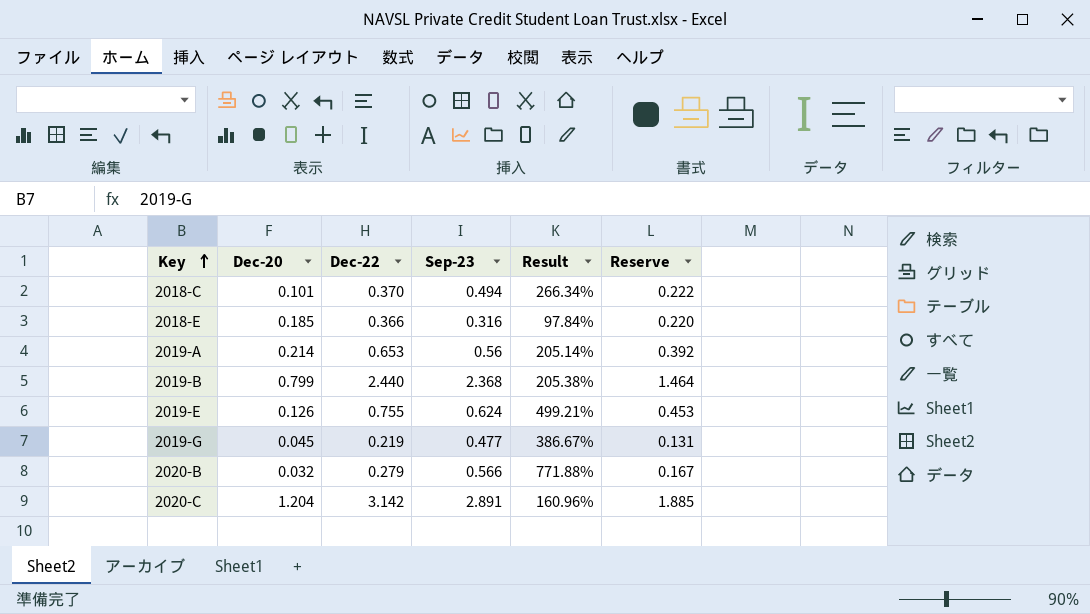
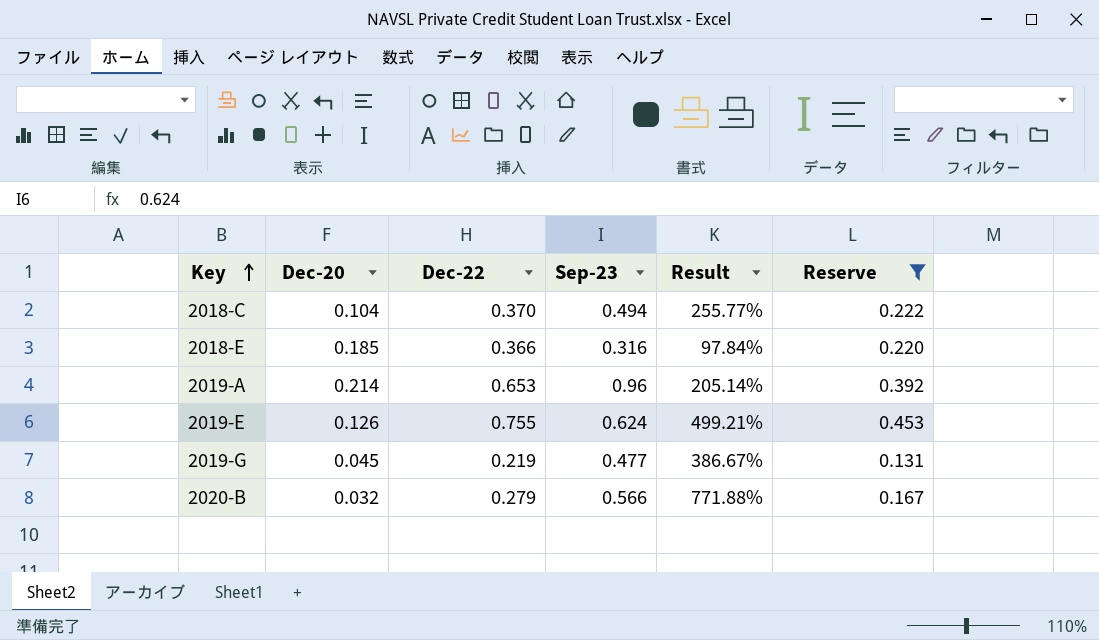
filter: none -> Reserve <= 0.453
2018-C | Dec-20: 0.101 -> 0.104
2018-C | Result: 266.34% -> 255.77%
2019-A | Sep-23: 0.56 -> 0.96

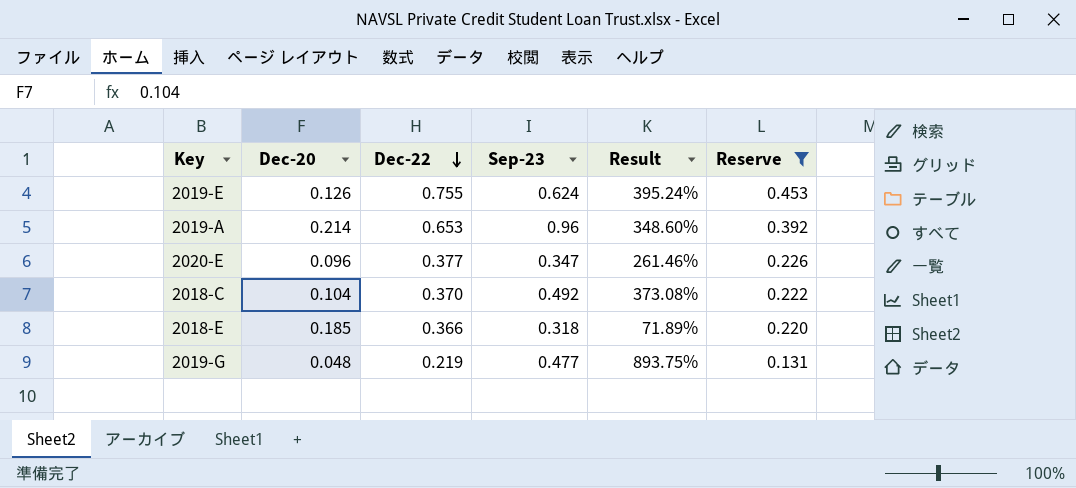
row order: Key ascending -> Dec-22 descending
column Result | formula: ([Dec-22] - [Dec-20]) / [Dec-20] -> ([Sep-23] - [Dec-20]) / [Dec-20]
row 2020-B: 0.032 | 0.279 | 0.566 | 771.88% | 0.167 -> none
row 2020-E: none -> 0.096 | 0.377 | 0.347 | 261.46% | 0.226
2018-C | Sep-23: 0.494 -> 0.492
2018-E | Sep-23: 0.316 -> 0.318
2019-G | Dec-20: 0.045 -> 0.048

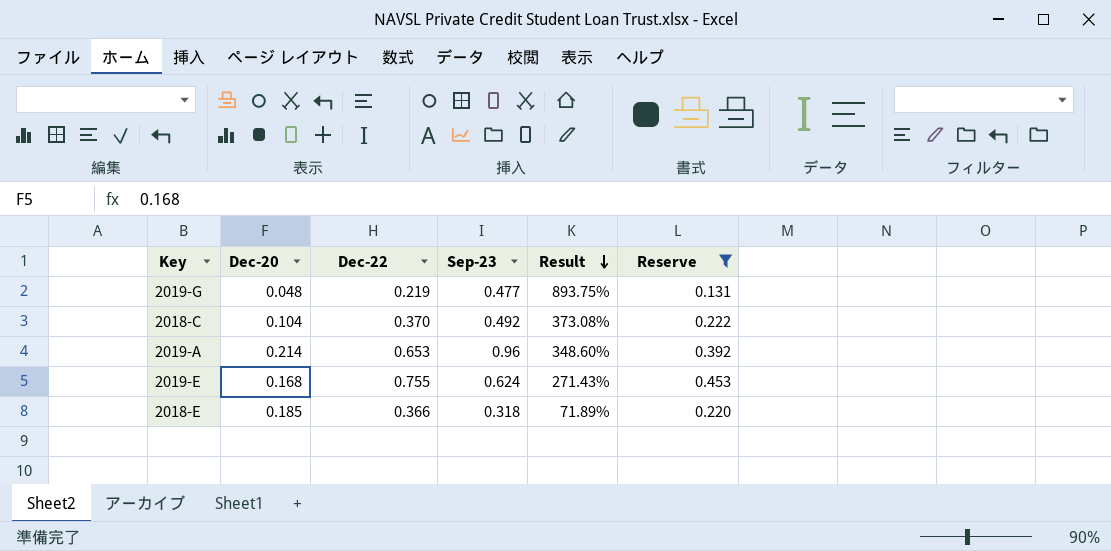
row order: Dec-22 descending -> Result descending
row 2020-E: 0.096 | 0.377 | 0.347 | 261.46% | 0.226 -> none
2019-E | Dec-20: 0.126 -> 0.168
2019-E | Result: 395.24% -> 271.43%

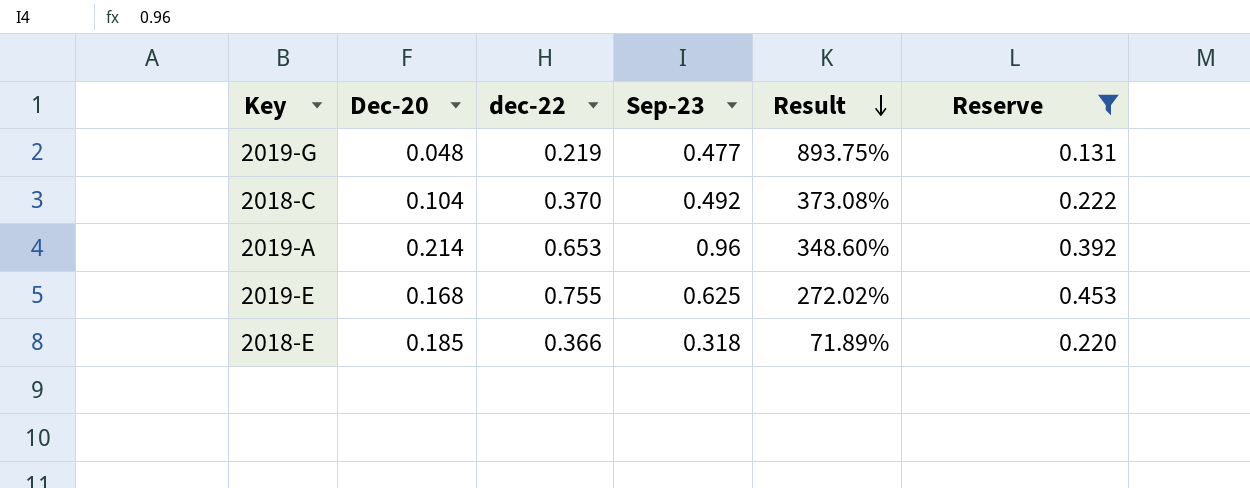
column name: Dec-22 -> dec-22
2019-E | Sep-23: 0.624 -> 0.625
2019-E | Result: 271.43% -> 272.02%

